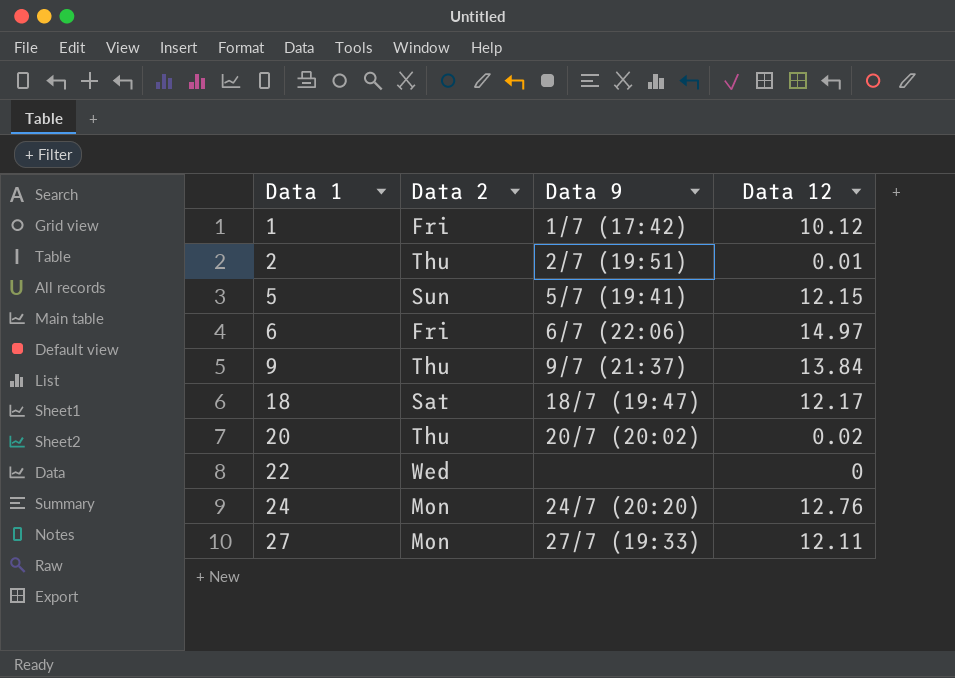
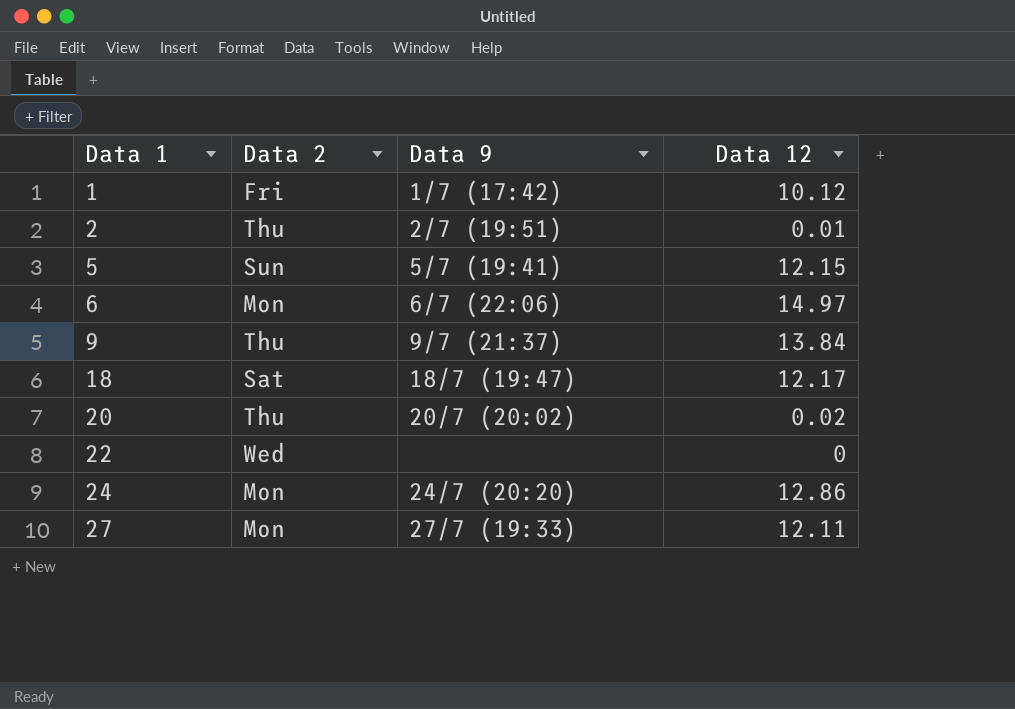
6 | Data 2: Fri -> Mon
24 | Data 12: 12.76 -> 12.86

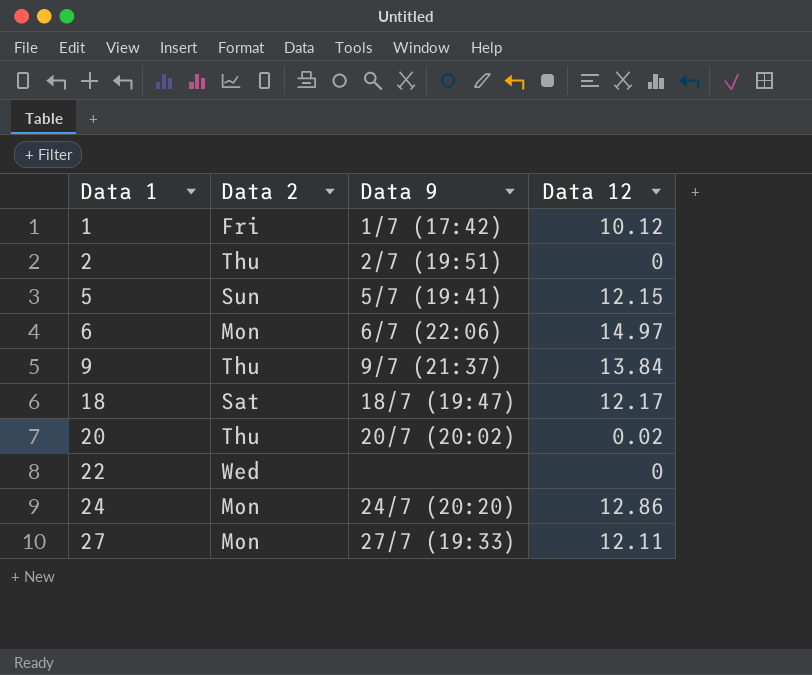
2 | Data 12: 0.01 -> 0

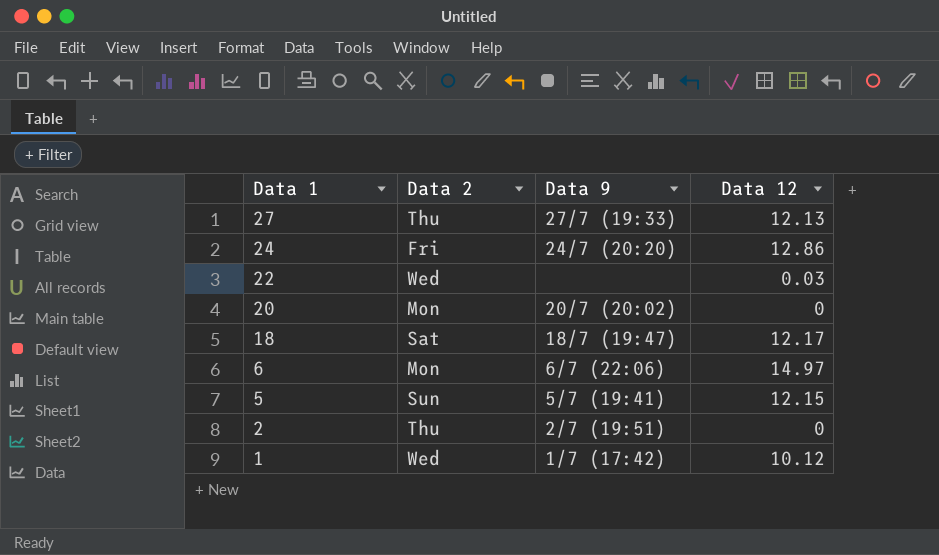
row order: Data 1 ascending -> Data 1 descending
row 9: Thu | 9/7 (21:37) | 13.84 -> none
27 | Data 2: Mon -> Thu
27 | Data 12: 12.11 -> 12.13
24 | Data 2: Mon -> Fri
22 | Data 12: 0 -> 0.03
20 | Data 2: Thu -> Mon
20 | Data 12: 0.02 -> 0
1 | Data 2: Fri -> Wed

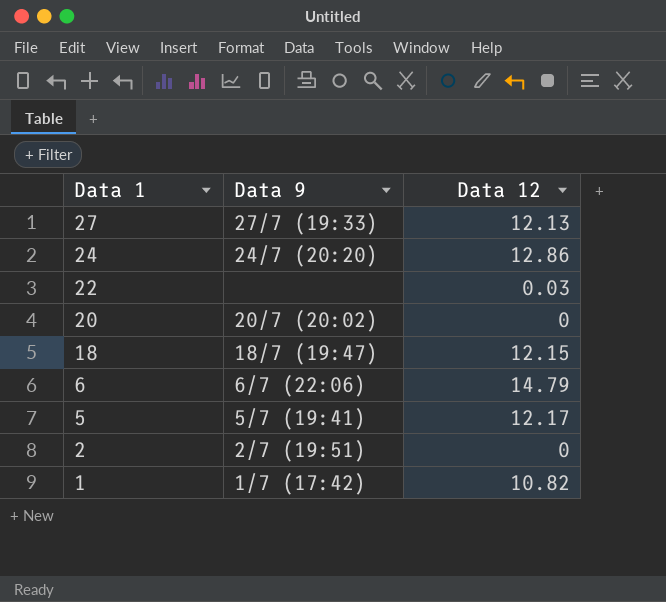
column Data 2 | position: 2 -> none
18 | Data 12: 12.17 -> 12.15
6 | Data 12: 14.97 -> 14.79
5 | Data 12: 12.15 -> 12.17
1 | Data 12: 10.12 -> 10.82

